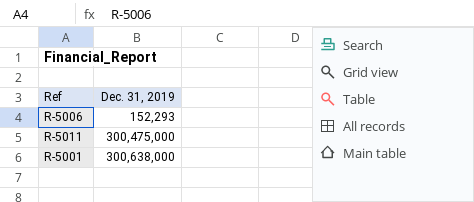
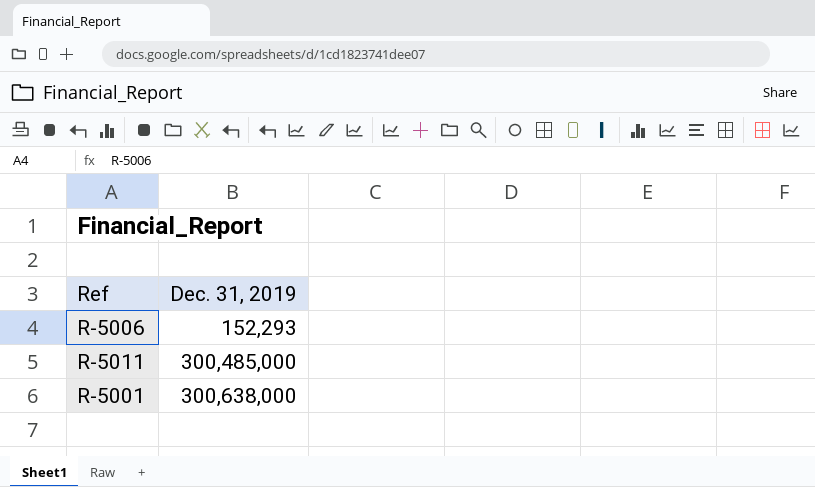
R-5011 | Dec. 31, 2019: 300,475,000 -> 300,485,000

